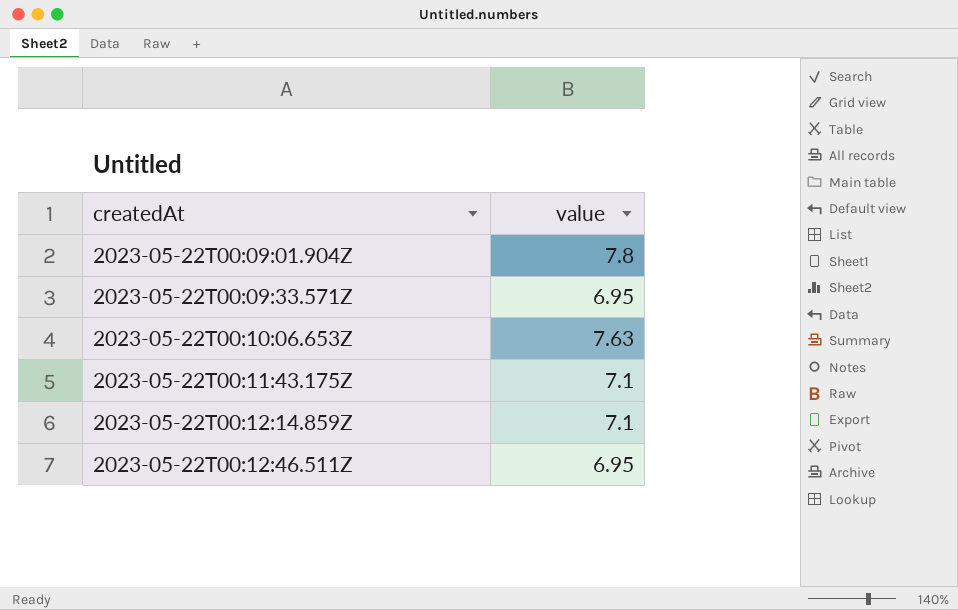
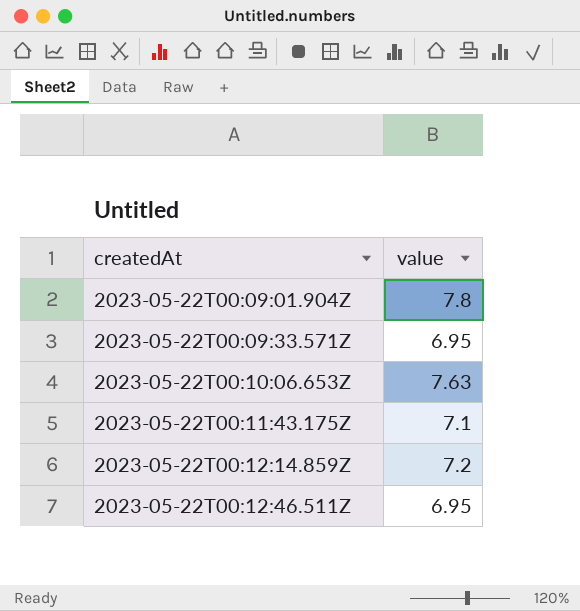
2023-05-22T00:12:14.859Z | value: 7.1 -> 7.2

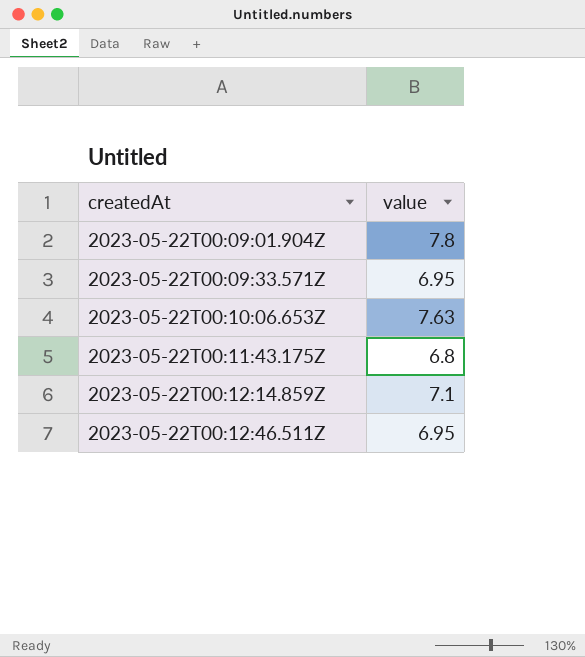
2023-05-22T00:11:43.175Z | value: 7.1 -> 6.8
2023-05-22T00:12:14.859Z | value: 7.2 -> 7.1

